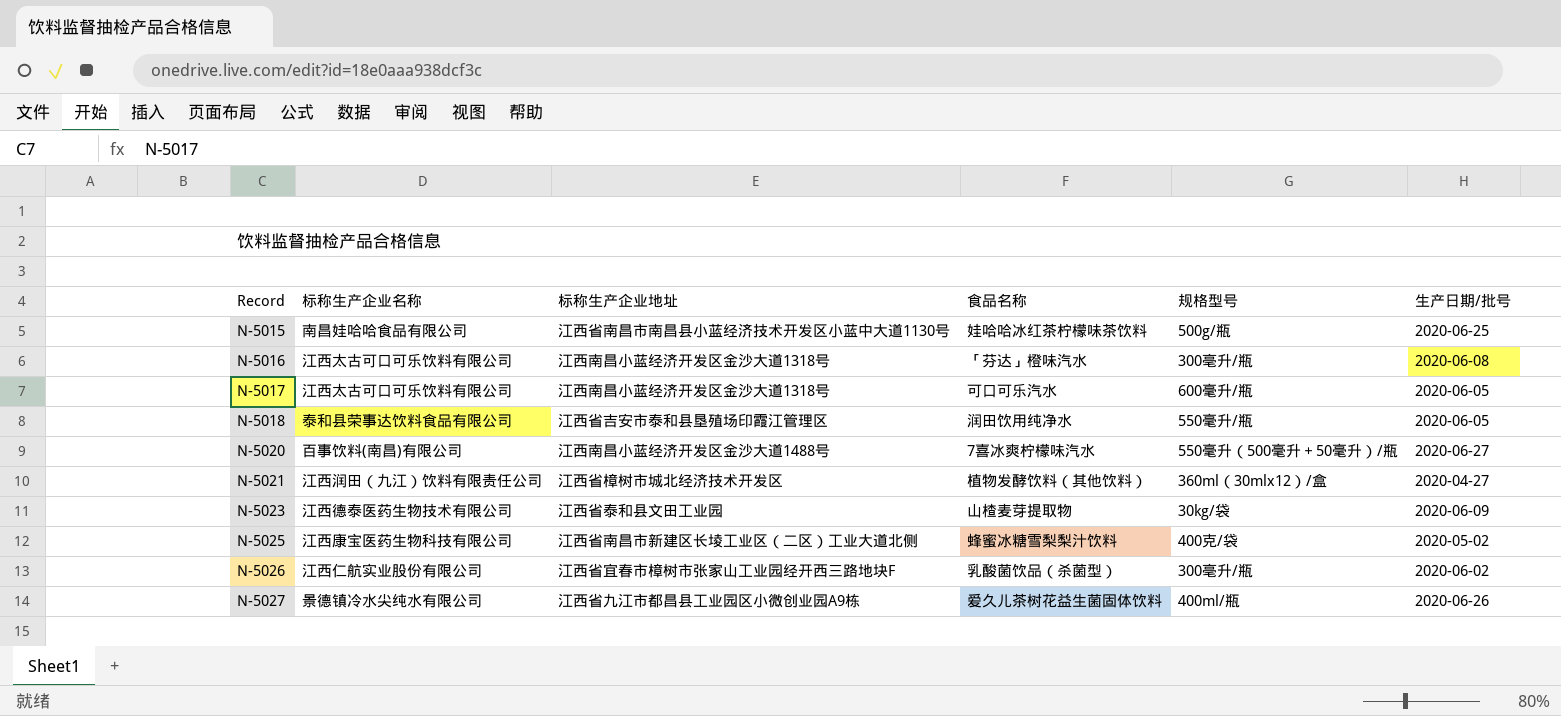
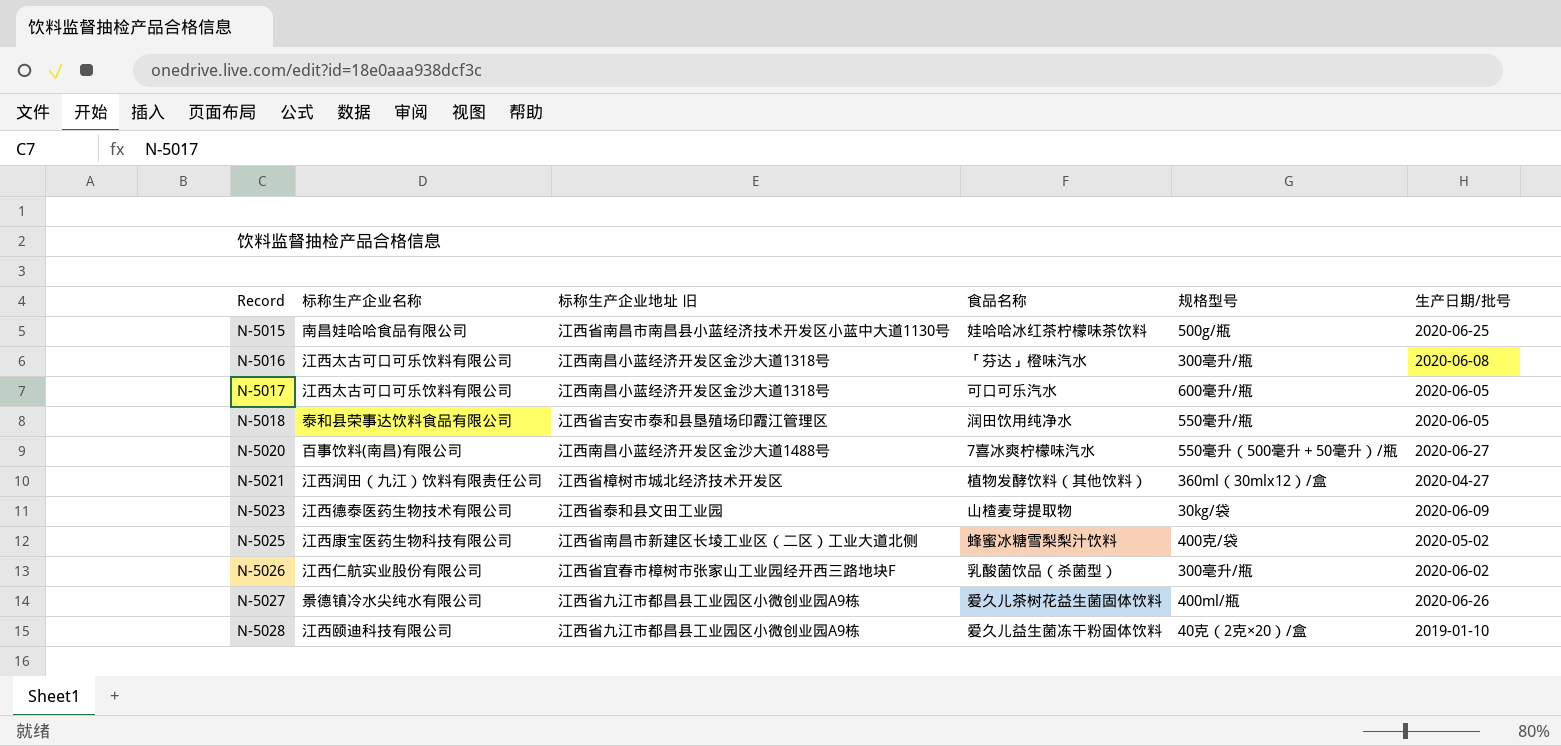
column name: 标称生产企业地址 -> 标称生产企业地址 旧
row N-5028: none -> 江西颐迪科技有限公司 | 江西省九江市都昌县工业园区小微创业园A9栋 | 爱久儿益生菌冻干粉固体饮料 | 40克（2克×20）/盒 | 2019-01-10

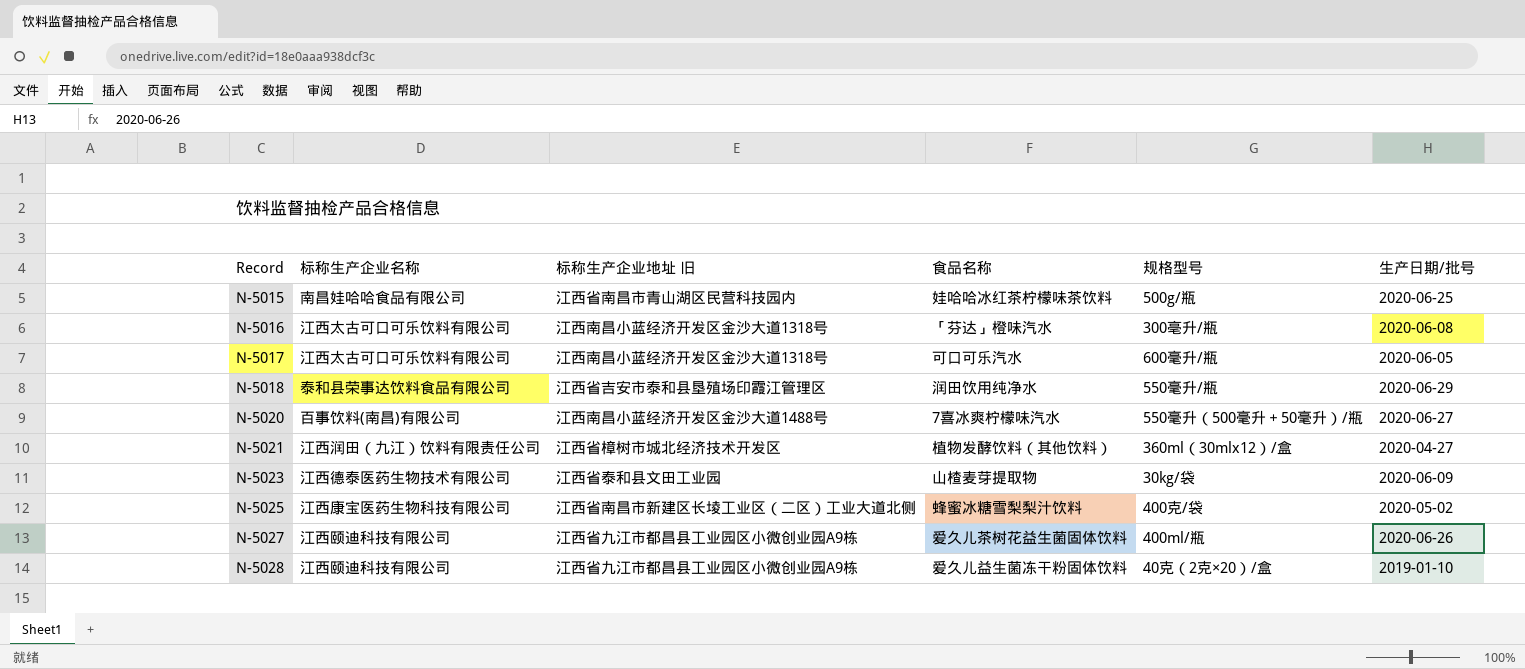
row N-5026: 江西仁航实业股份有限公司 | 江西省宜春市樟树市张家山工业园经开西三路地块F | 乳酸菌饮品（杀菌型） | 300亳升/瓶 | 2020-06-02 -> none
N-5015 | 标称生产企业地址 旧: 江西省南昌市南昌县小蓝经济技术开发区小蓝中大道1130号 -> 江西省南昌市青山湖区民营科技园内
N-5018 | 生产日期/批号: 2020-06-05 -> 2020-06-29
N-5027 | 标称生产企业名称: 景德镇冷水尖纯水有限公司 -> 江西颐迪科技有限公司

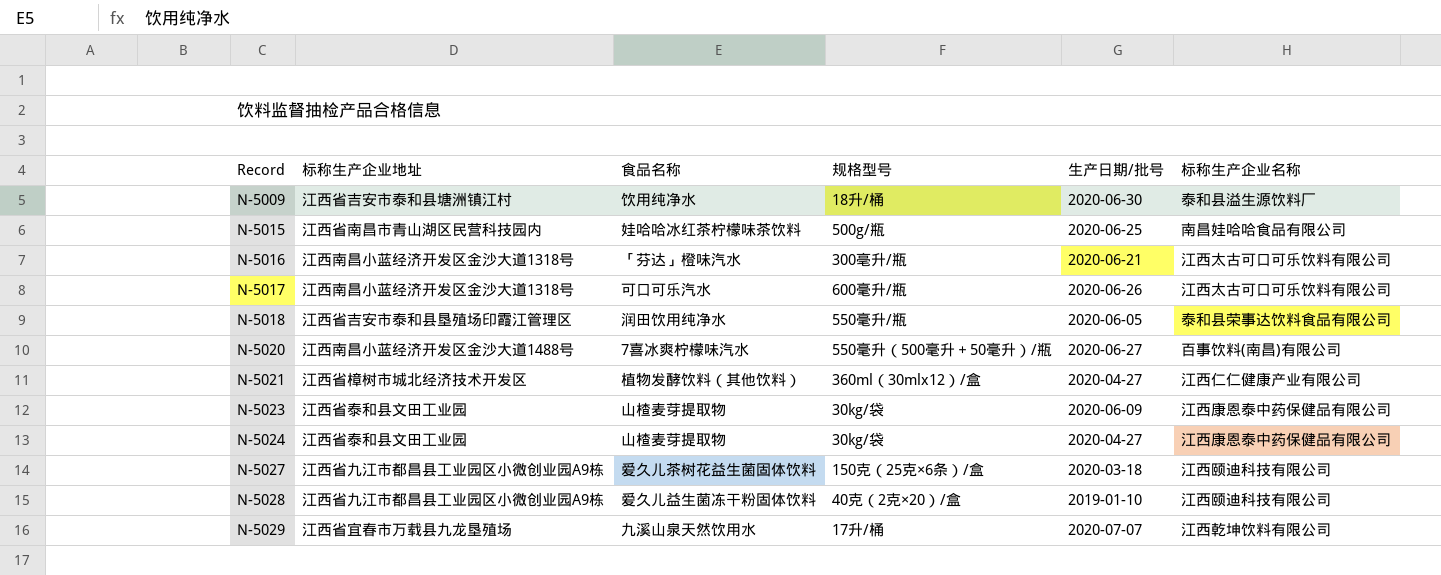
column name: 标称生产企业地址 旧 -> 标称生产企业地址
column 标称生产企业名称 | position: 2 -> 6
row N-5025: 江西康宝医药生物科技有限公司 | 江西省南昌市新建区长堎工业区（二区）工业大道北侧 | 蜂蜜冰糖雪梨梨汁饮料 | 400克/袋 | 2020-05-02 -> none
row N-5009: none -> 江西省吉安市泰和县塘洲镇江村 | 饮用纯净水 | 18升/桶 | 2020-06-30 | 泰和县溢生源饮料厂
N-5016 | 生产日期/批号: 2020-06-08 -> 2020-06-21
N-5017 | 生产日期/批号: 2020-06-05 -> 2020-06-26
N-5018 | 生产日期/批号: 2020-06-29 -> 2020-06-05
N-5021 | 标称生产企业名称: 江西润田（九江）饮料有限责任公司 -> 江西仁仁健康产业有限公司
N-5023 | 标称生产企业名称: 江西德泰医药生物技术有限公司 -> 江西康恩泰中药保健品有限公司
row N-5024: none -> 江西省泰和县文田工业园 | 山楂麦芽提取物 | 30kg/袋 | 2020-04-27 | 江西康恩泰中药保健品有限公司
N-5027 | 规格型号: 400ml/瓶 -> 150克（25克×6条）/盒
N-5027 | 生产日期/批号: 2020-06-26 -> 2020-03-18
row N-5029: none -> 江西省宜春市万载县九龙垦殖场 | 九溪山泉天然饮用水 | 17升/桶 | 2020-07-07 | 江西乾坤饮料有限公司

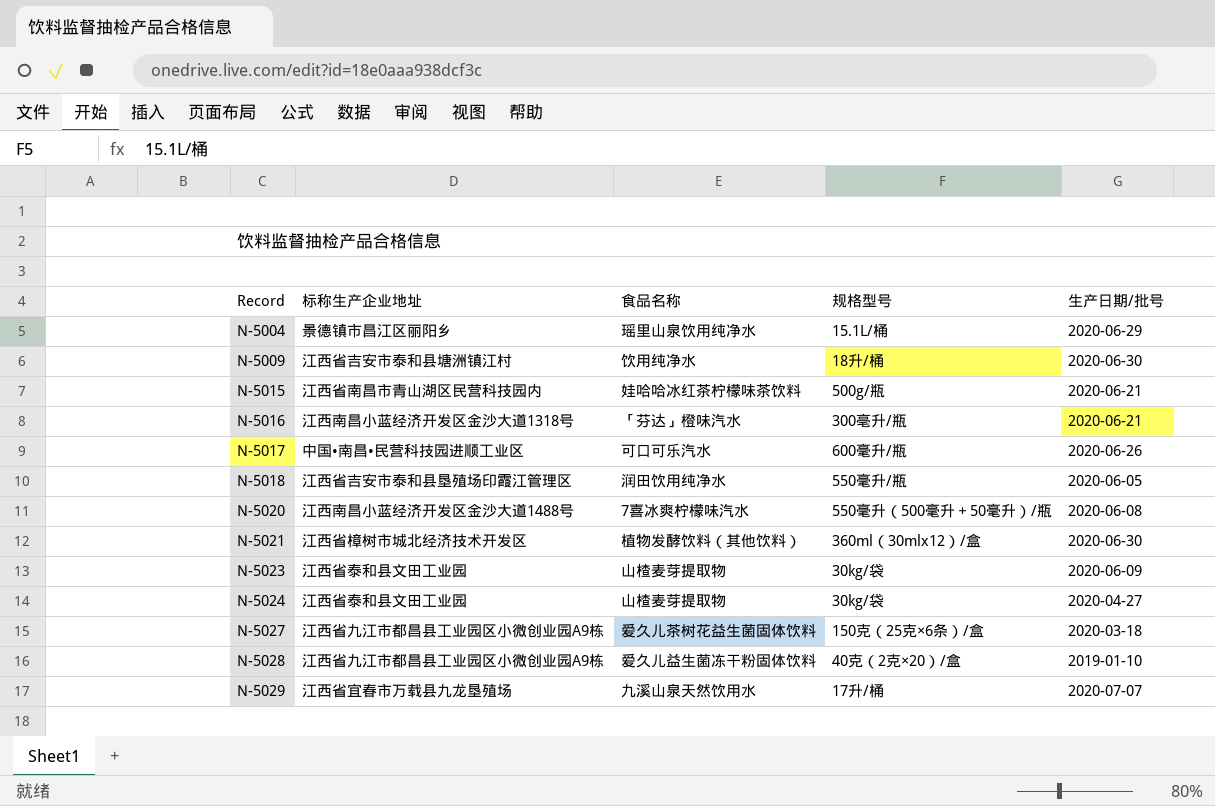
column 标称生产企业名称 | position: 6 -> none
row N-5004: none -> 景德镇市昌江区丽阳乡 | 瑶里山泉饮用纯净水 | 15.1L/桶 | 2020-06-29
N-5015 | 生产日期/批号: 2020-06-25 -> 2020-06-21
N-5017 | 标称生产企业地址: 江西南昌小蓝经济开发区金沙大道1318号 -> 中国•南昌•民营科技园进顺工业区
N-5020 | 生产日期/批号: 2020-06-27 -> 2020-06-08
N-5021 | 生产日期/批号: 2020-04-27 -> 2020-06-30

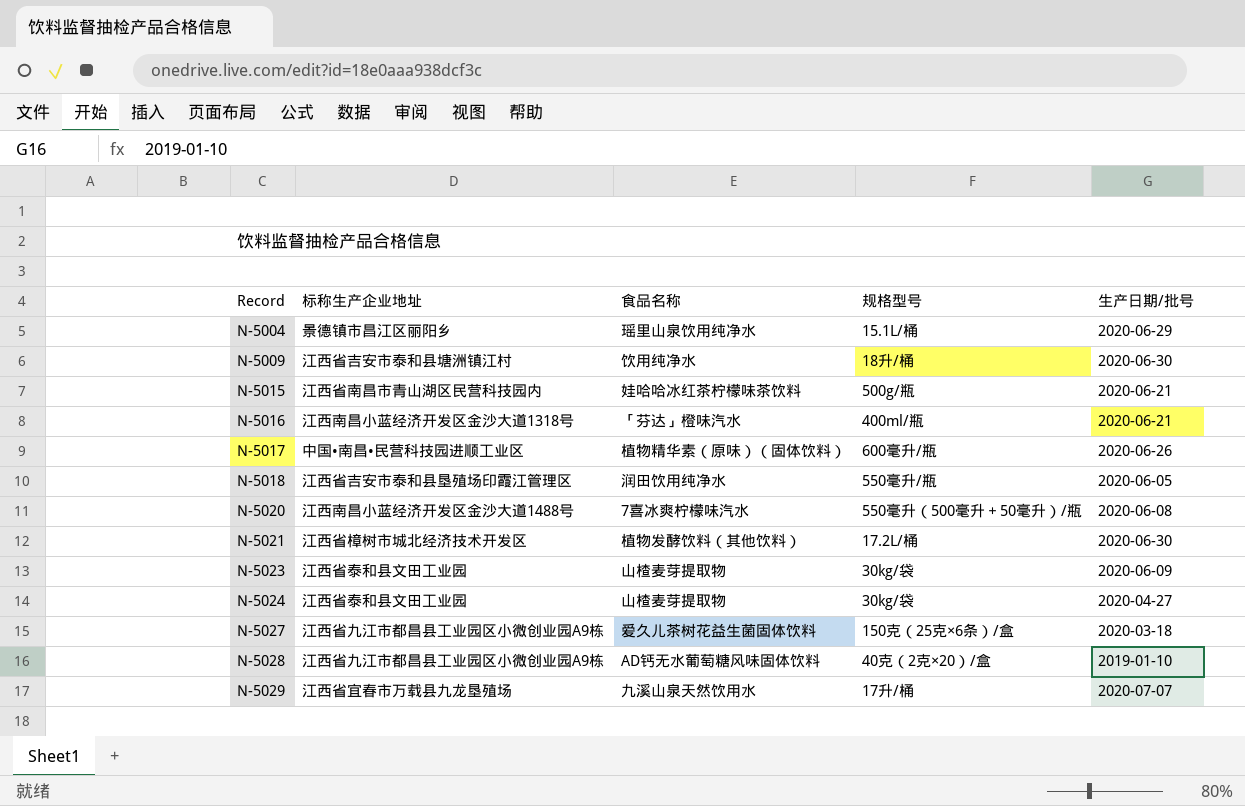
N-5016 | 规格型号: 300亳升/瓶 -> 400ml/瓶
N-5017 | 食品名称: 可口可乐汽水 -> 植物精华素（原味）（固体饮料）
N-5021 | 规格型号: 360ml（30mlx12）/盒 -> 17.2L/桶
N-5028 | 食品名称: 爱久儿益生菌冻干粉固体饮料 -> AD钙无水葡萄糖风味固体饮料

